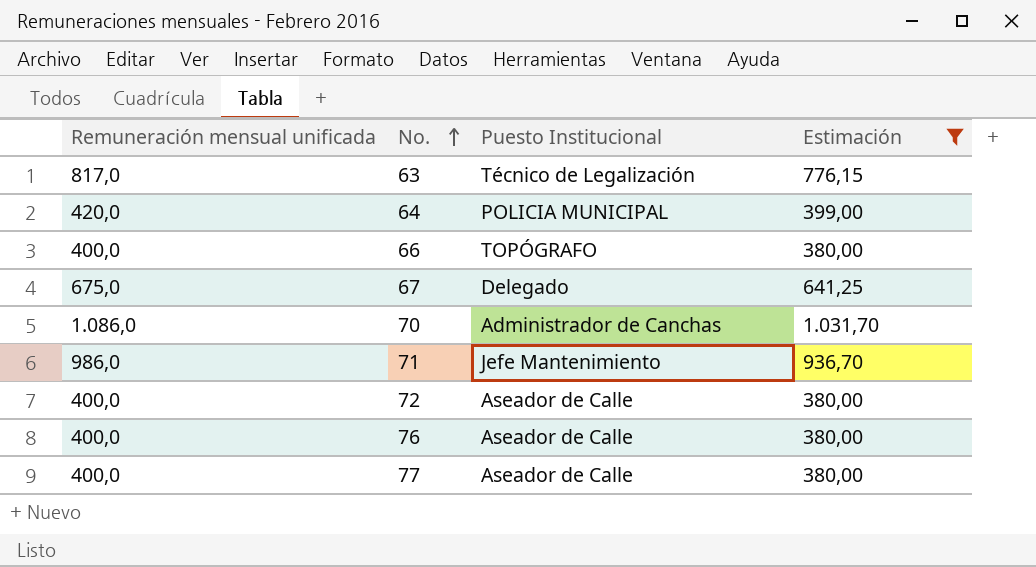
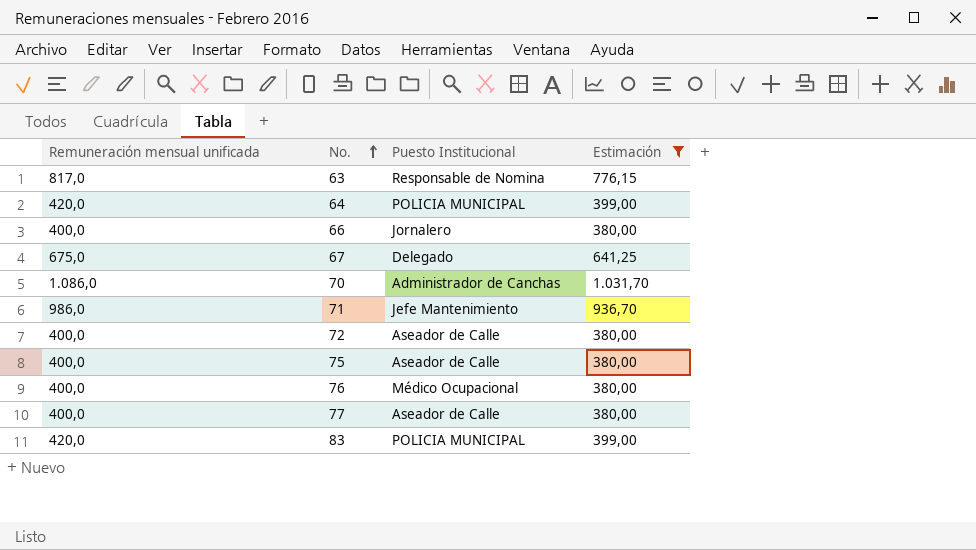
63 | Puesto Institucional: Técnico de Legalización -> Responsable de Nomina
66 | Puesto Institucional: TOPÓGRAFO -> Jornalero
row 75: none -> 400,0 | Aseador de Calle | 380,00
76 | Puesto Institucional: Aseador de Calle -> Médico Ocupacional
row 83: none -> 420,0 | POLICIA MUNICIPAL | 399,00

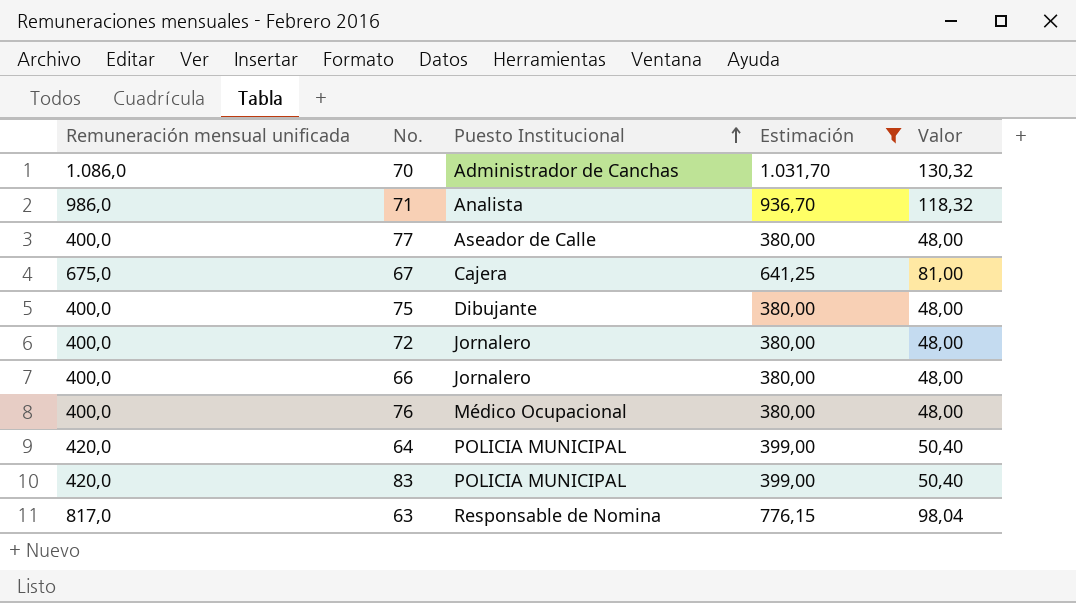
row order: No. ascending -> Puesto Institucional ascending
column Valor | formula: none -> [Remuneración mensual unificada] * 0,12
71 | Puesto Institucional: Jefe Mantenimiento -> Analista
67 | Puesto Institucional: Delegado -> Cajera
75 | Puesto Institucional: Aseador de Calle -> Dibujante
72 | Puesto Institucional: Aseador de Calle -> Jornalero

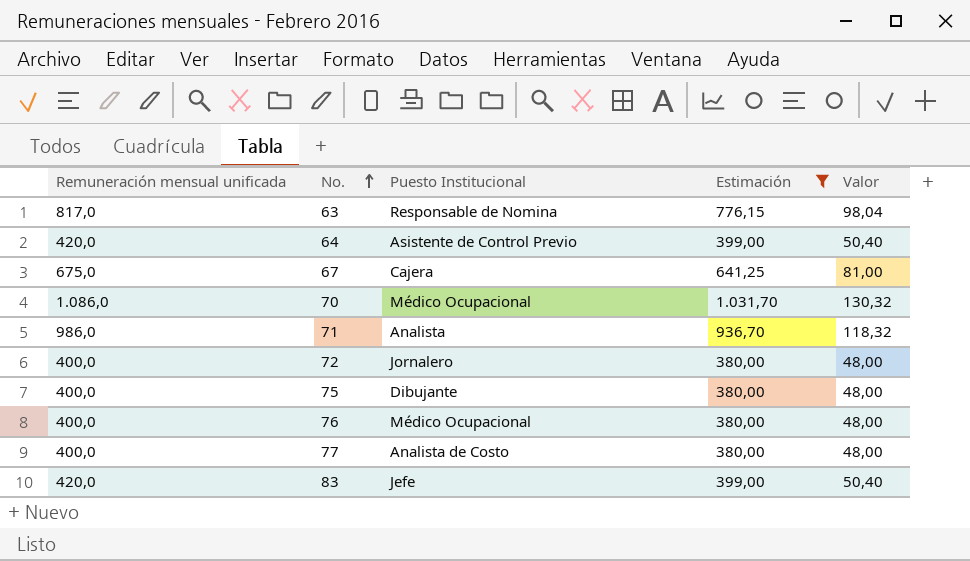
row order: Puesto Institucional ascending -> No. ascending
row 66: 400,0 | Jornalero | 380,00 | 48,00 -> none
64 | Puesto Institucional: POLICIA MUNICIPAL -> Asistente de Control Previo
70 | Puesto Institucional: Administrador de Canchas -> Médico Ocupacional
77 | Puesto Institucional: Aseador de Calle -> Analista de Costo
83 | Puesto Institucional: POLICIA MUNICIPAL -> Jefe

